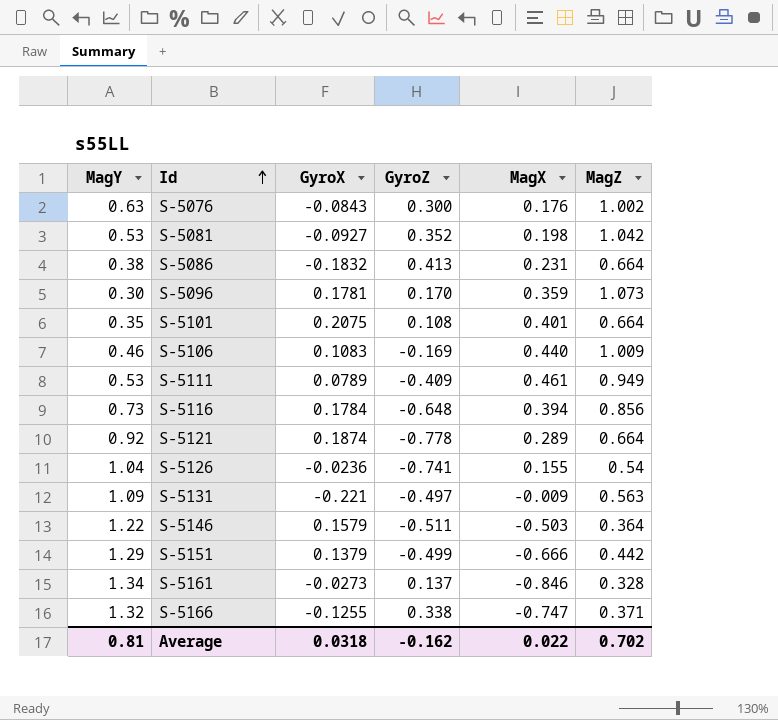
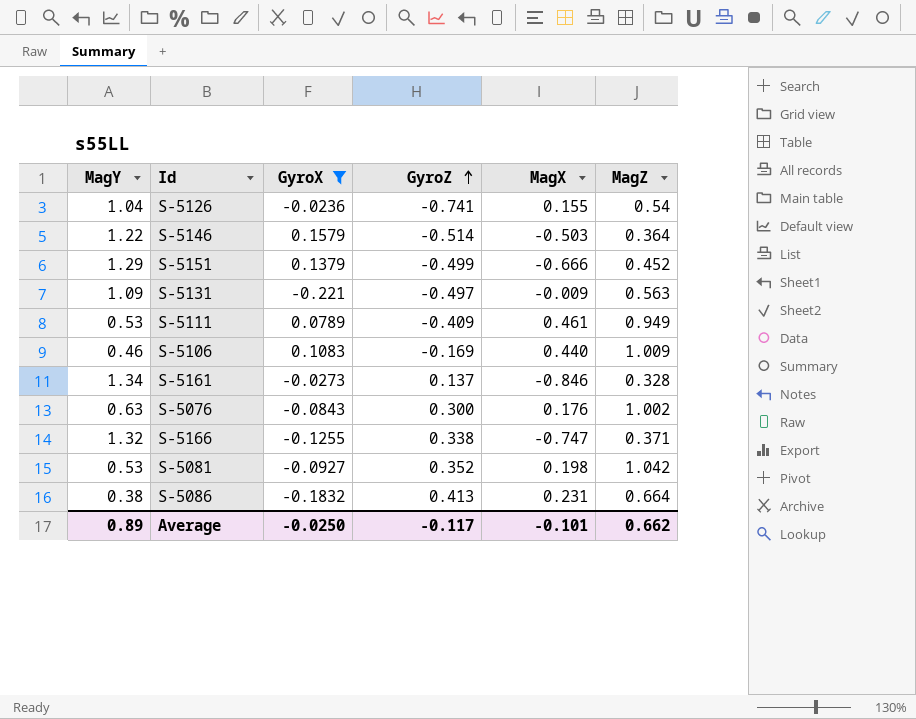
filter: none -> GyroX <= 0.1579
row order: Id ascending -> GyroZ ascending
S-5146 | GyroZ: -0.511 -> -0.514
S-5151 | MagZ: 0.442 -> 0.452
Average | MagY: 0.81 -> 0.89
Average | GyroX: 0.0318 -> -0.0250
Average | GyroZ: -0.162 -> -0.117
Average | MagX: 0.022 -> -0.101
Average | MagZ: 0.702 -> 0.662

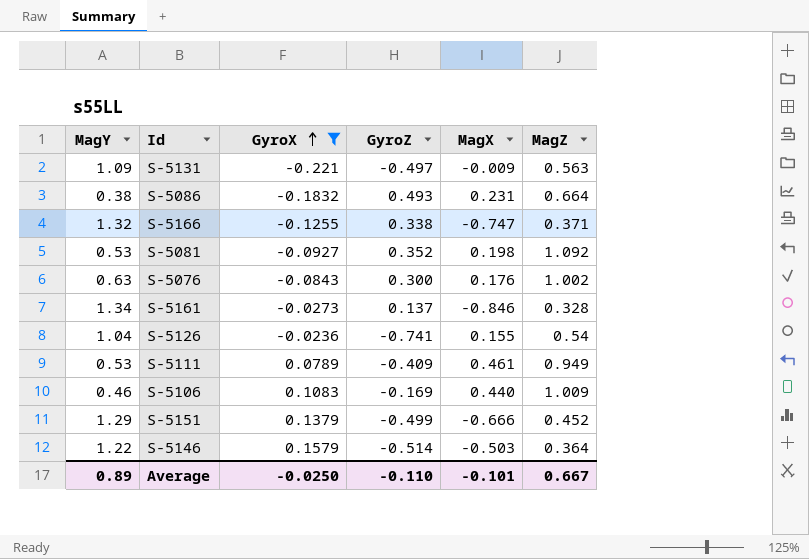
row order: GyroZ ascending -> GyroX ascending
S-5086 | GyroZ: 0.413 -> 0.493
S-5081 | MagZ: 1.042 -> 1.092
Average | GyroZ: -0.117 -> -0.110
Average | MagZ: 0.662 -> 0.667

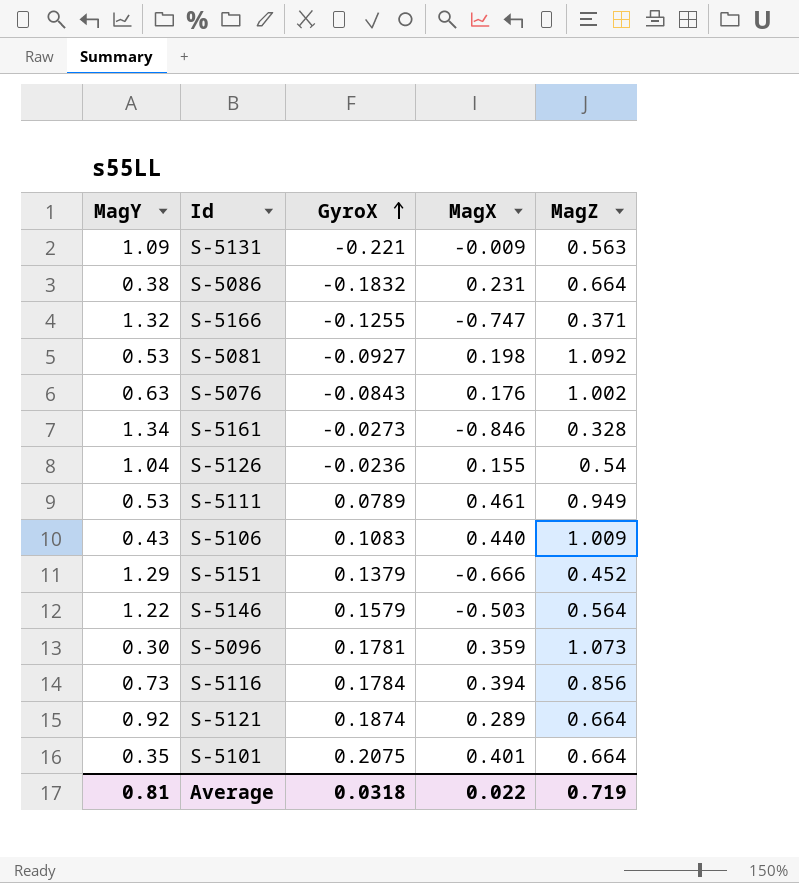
filter: GyroX <= 0.1579 -> none
column GyroZ | position: 4 -> none
S-5106 | MagY: 0.46 -> 0.43
S-5146 | MagZ: 0.364 -> 0.564
Average | MagY: 0.89 -> 0.81
Average | GyroX: -0.0250 -> 0.0318
Average | MagX: -0.101 -> 0.022
Average | MagZ: 0.667 -> 0.719

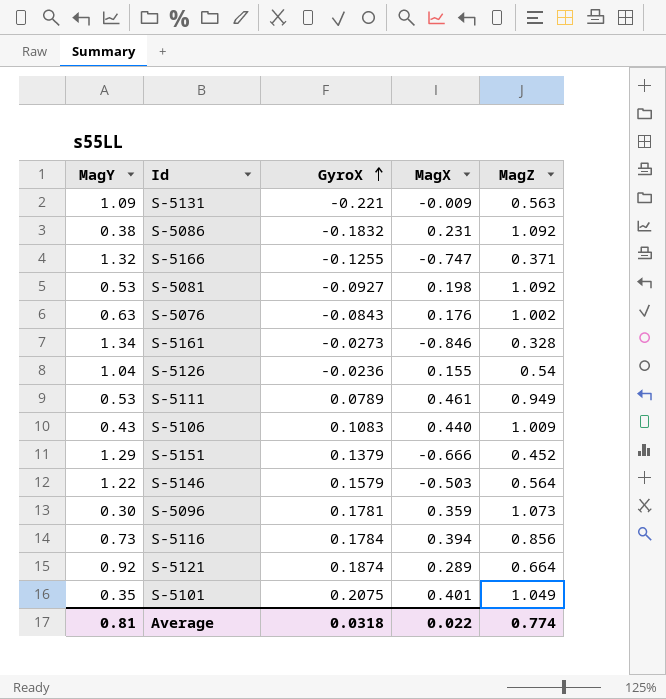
S-5086 | MagZ: 0.664 -> 1.092
S-5101 | MagZ: 0.664 -> 1.049
Average | MagZ: 0.719 -> 0.774

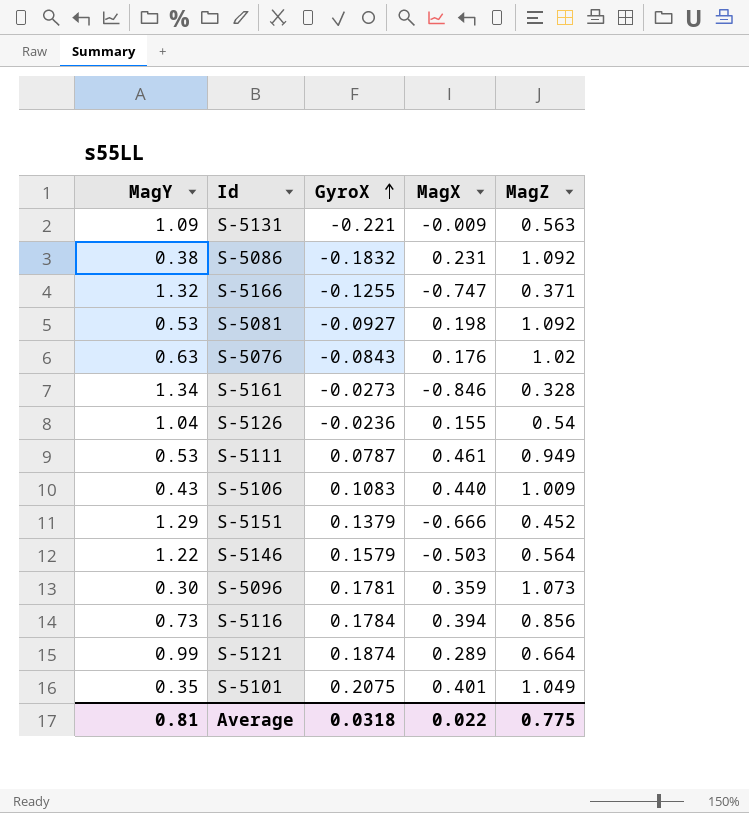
S-5076 | MagZ: 1.002 -> 1.02
S-5111 | GyroX: 0.0789 -> 0.0787
S-5121 | MagY: 0.92 -> 0.99
Average | MagZ: 0.774 -> 0.775

